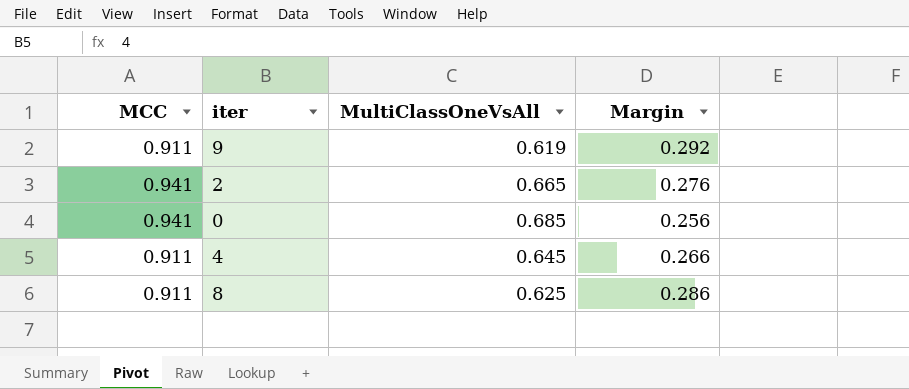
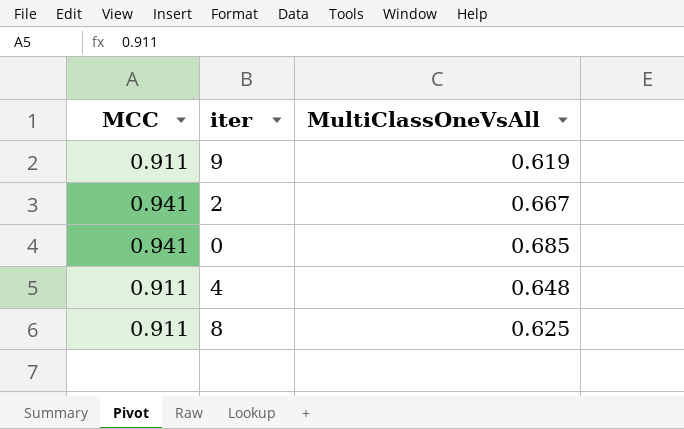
column Margin | formula: [MCC] - [MultiClassOneVsAll] -> none
2 | MultiClassOneVsAll: 0.665 -> 0.667
4 | MultiClassOneVsAll: 0.645 -> 0.648

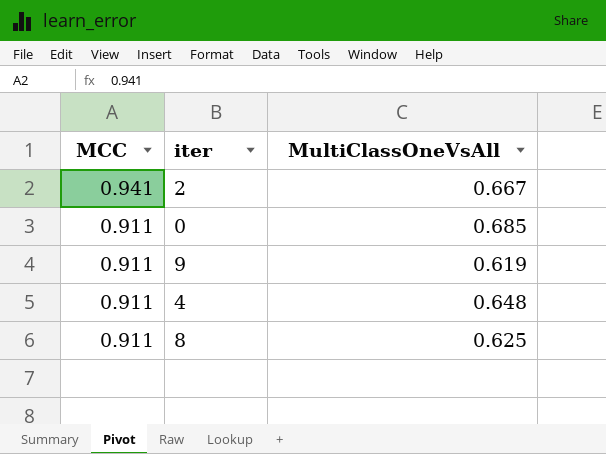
row order: none -> MCC descending
0 | MCC: 0.941 -> 0.911

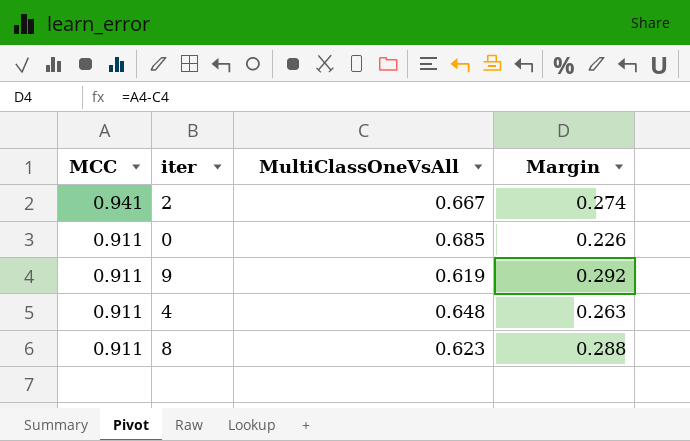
column Margin | formula: none -> [MCC] - [MultiClassOneVsAll]
8 | MultiClassOneVsAll: 0.625 -> 0.623

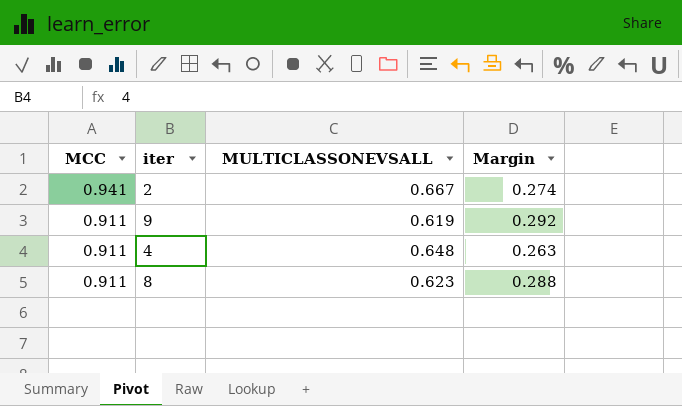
column name: MultiClassOneVsAll -> MULTICLASSONEVSALL
row 0: 0.911 | 0.685 | 0.226 -> none

